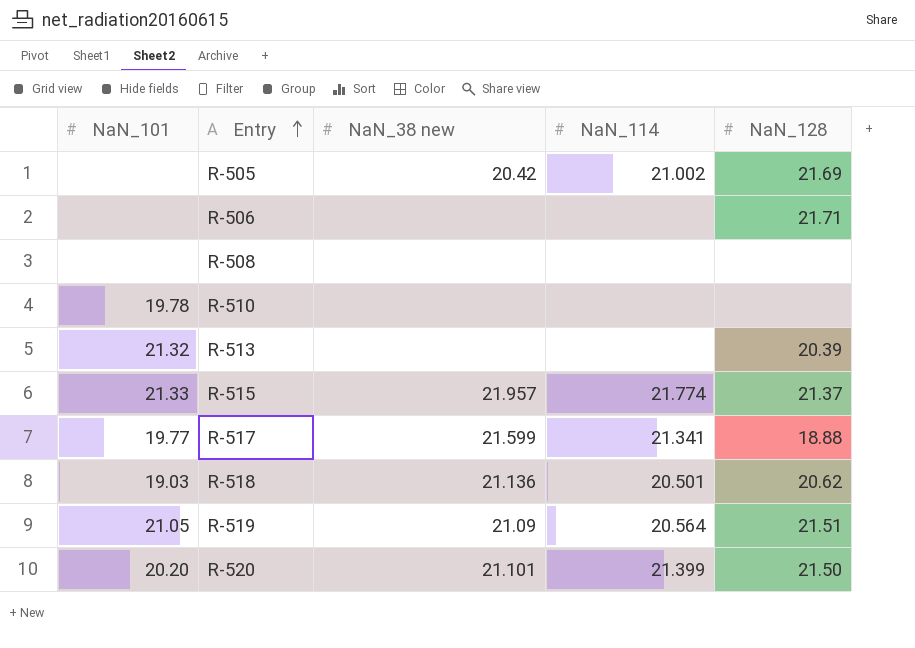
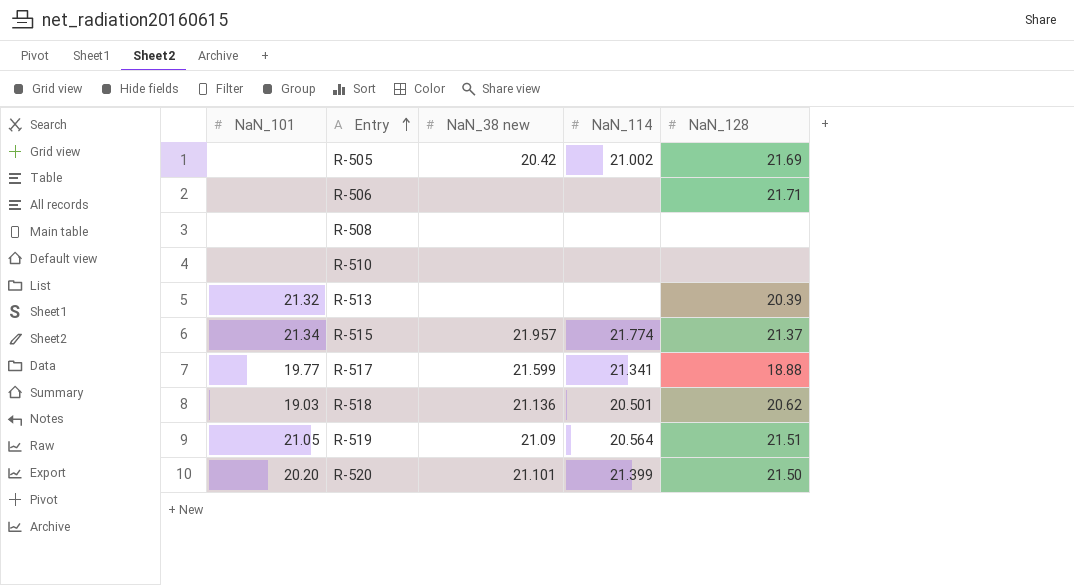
R-510 | NaN_101: 19.78 -> none
R-515 | NaN_101: 21.33 -> 21.34

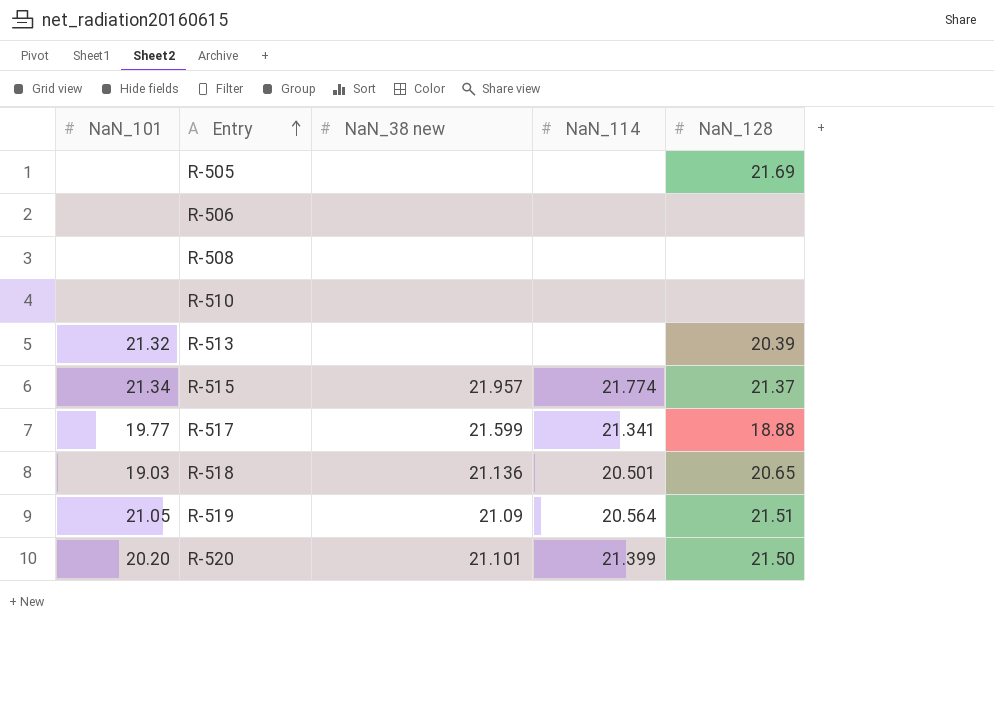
R-505 | NaN_38 new: 20.42 -> none
R-505 | NaN_114: 21.002 -> none
R-506 | NaN_128: 21.71 -> none
R-518 | NaN_128: 20.62 -> 20.65

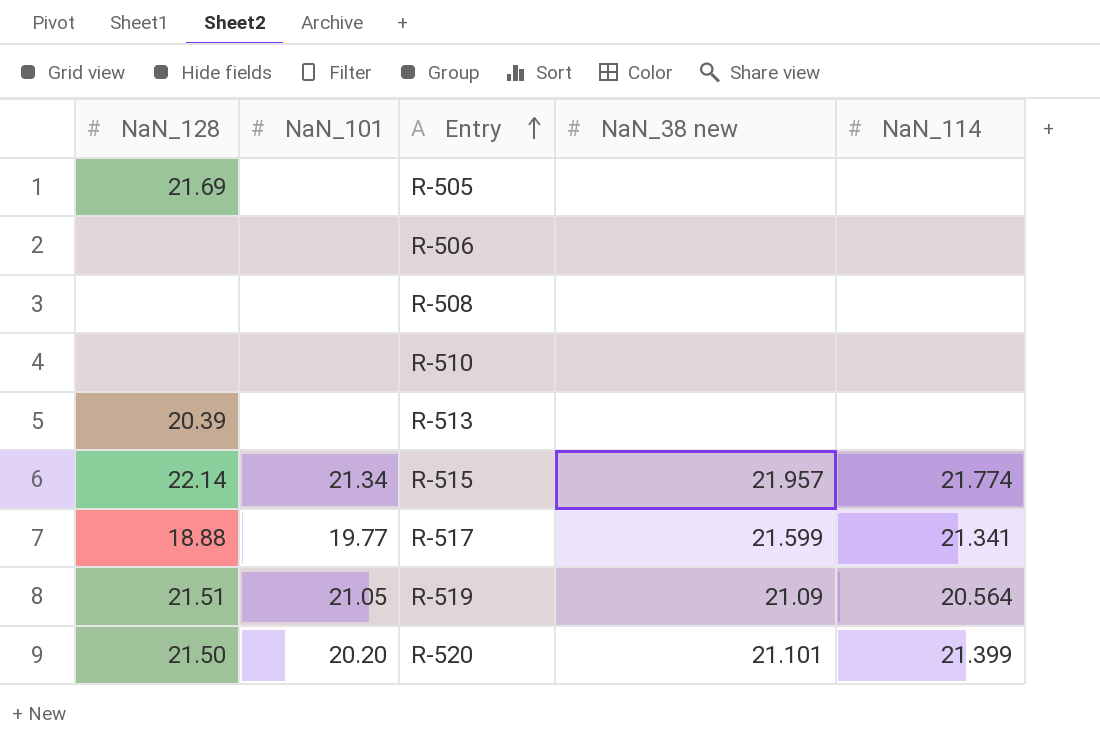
column NaN_128 | position: 5 -> 1
row R-518: 19.03 | 21.136 | 20.501 | 20.65 -> none
R-513 | NaN_101: 21.32 -> none
R-515 | NaN_128: 21.37 -> 22.14

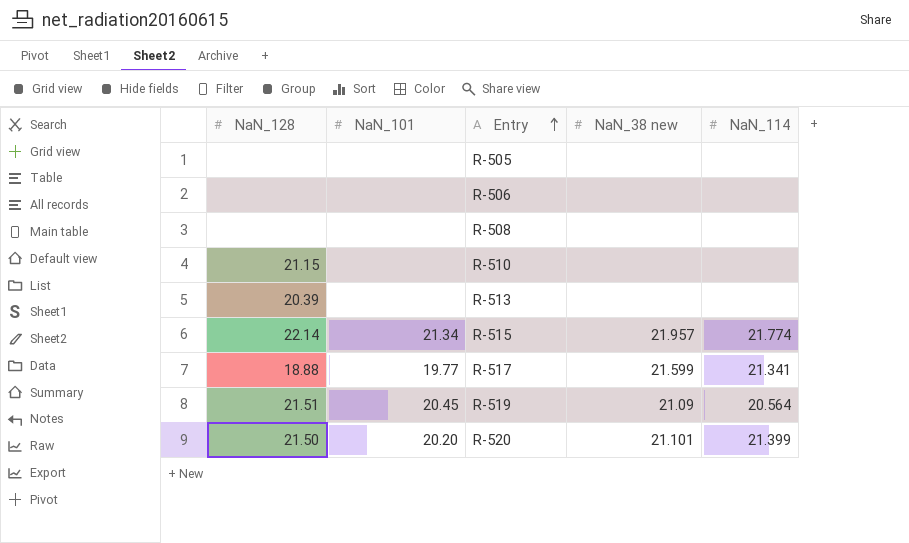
R-505 | NaN_128: 21.69 -> none
R-510 | NaN_128: none -> 21.15
R-519 | NaN_101: 21.05 -> 20.45

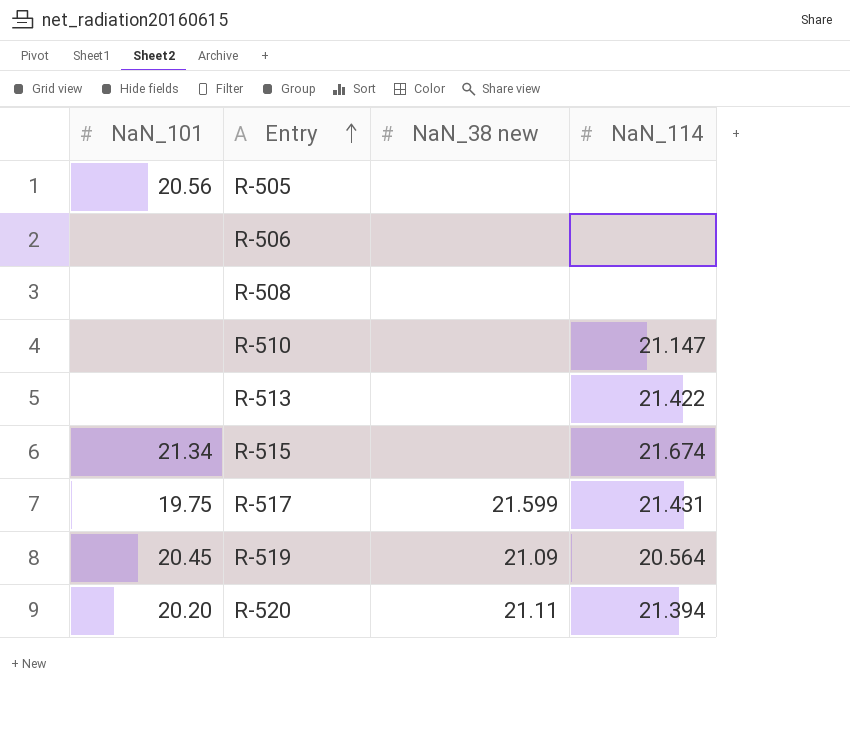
column NaN_128 | position: 1 -> none
R-505 | NaN_101: none -> 20.56
R-510 | NaN_114: none -> 21.147
R-513 | NaN_114: none -> 21.422
R-515 | NaN_38 new: 21.957 -> none
R-515 | NaN_114: 21.774 -> 21.674
R-517 | NaN_101: 19.77 -> 19.75
R-517 | NaN_114: 21.341 -> 21.431
R-520 | NaN_38 new: 21.101 -> 21.11
R-520 | NaN_114: 21.399 -> 21.394

